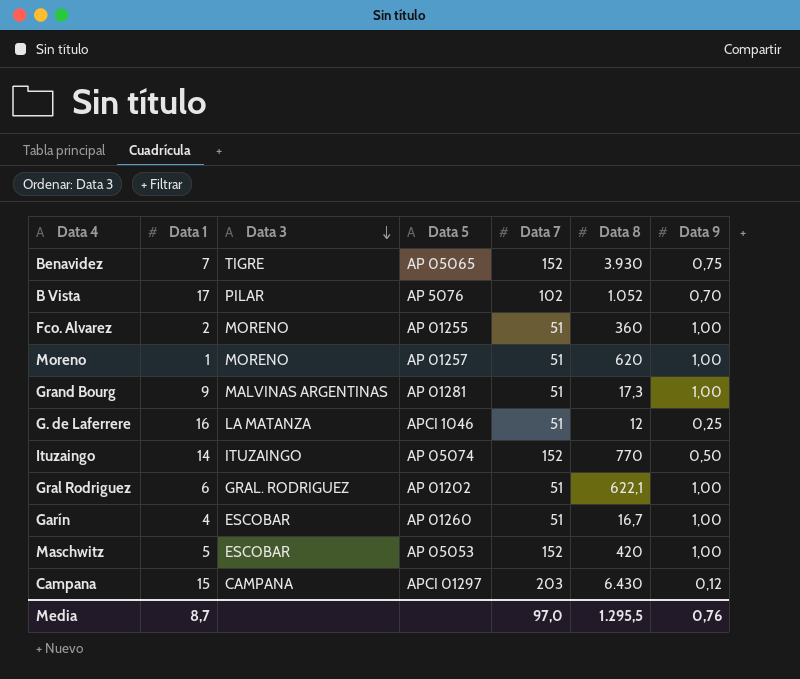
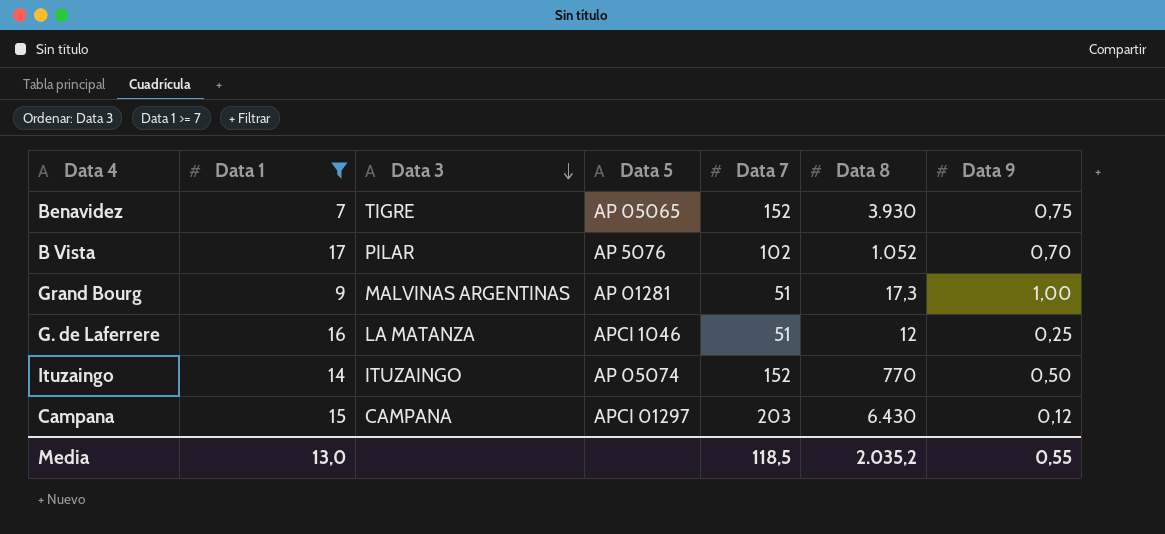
filter: none -> Data 1 >= 7
Media | Data 1: 8,7 -> 13,0
Media | Data 7: 97,0 -> 118,5
Media | Data 8: 1.295,5 -> 2.035,2
Media | Data 9: 0,76 -> 0,55

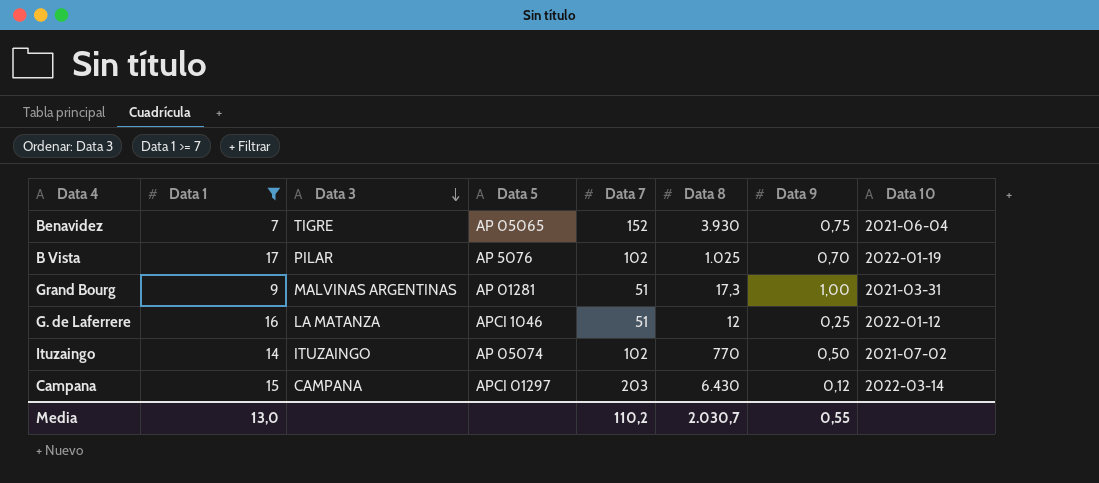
column Data 10 | position: none -> 8
B Vista | Data 8: 1.052 -> 1.025
Ituzaingo | Data 7: 152 -> 102
Media | Data 7: 118,5 -> 110,2
Media | Data 8: 2.035,2 -> 2.030,7

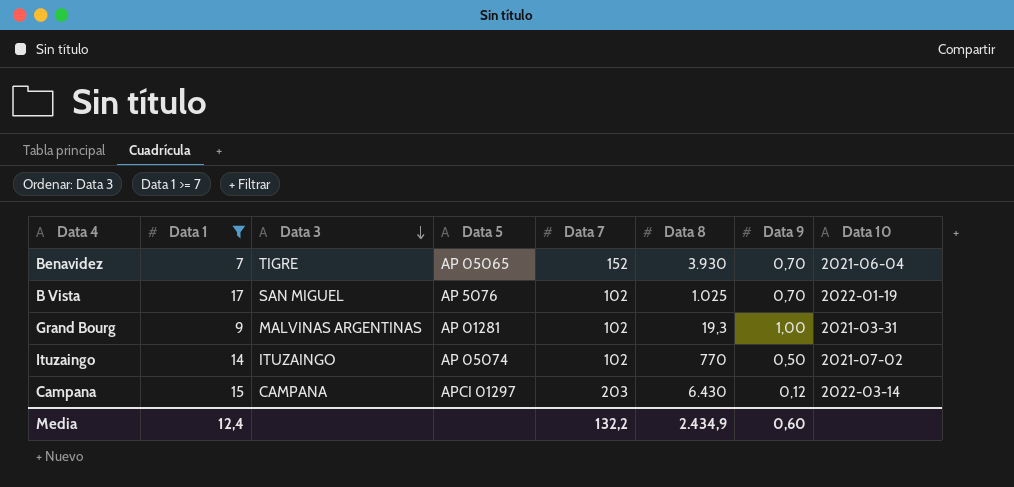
row G. de Laferrere: 16 | LA MATANZA | APCI 1046 | 51 | 12 | 0,25 | 2022-01-12 -> none
Benavidez | Data 9: 0,75 -> 0,70
B Vista | Data 3: PILAR -> SAN MIGUEL
Grand Bourg | Data 7: 51 -> 102
Grand Bourg | Data 8: 17,3 -> 19,3
Media | Data 1: 13,0 -> 12,4
Media | Data 7: 110,2 -> 132,2
Media | Data 8: 2.030,7 -> 2.434,9
Media | Data 9: 0,55 -> 0,60

